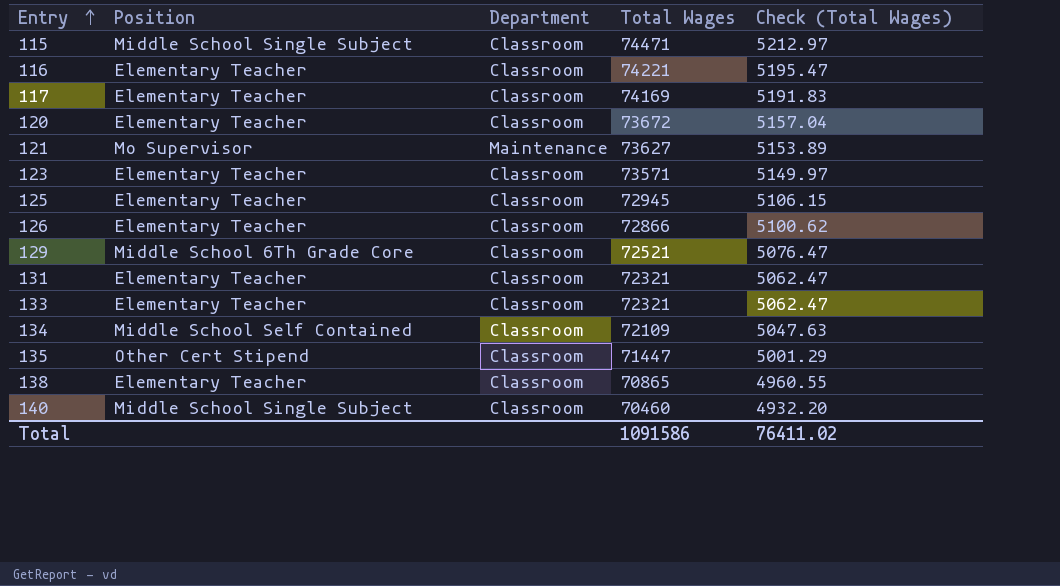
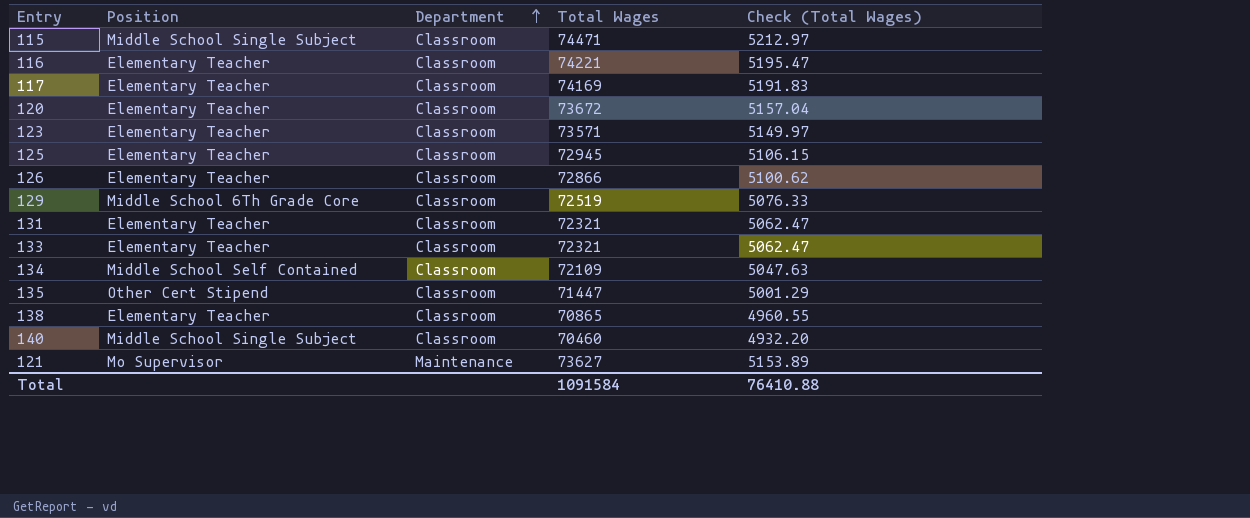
row order: Entry ascending -> Department ascending
129 | Total Wages: 72521 -> 72519
129 | Check (Total Wages): 5076.47 -> 5076.33
Total | Total Wages: 1091586 -> 1091584
Total | Check (Total Wages): 76411.02 -> 76410.88

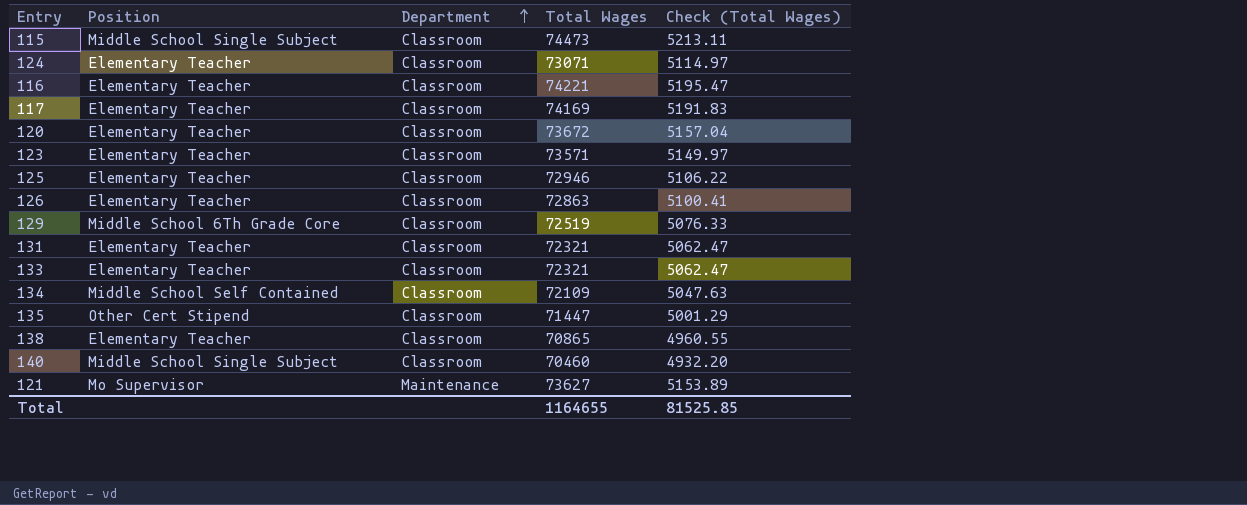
115 | Total Wages: 74471 -> 74473
115 | Check (Total Wages): 5212.97 -> 5213.11
row 124: none -> Elementary Teacher | Classroom | 73071 | 5114.97
125 | Total Wages: 72945 -> 72946
125 | Check (Total Wages): 5106.15 -> 5106.22
126 | Total Wages: 72866 -> 72863
126 | Check (Total Wages): 5100.62 -> 5100.41
Total | Total Wages: 1091584 -> 1164655
Total | Check (Total Wages): 76410.88 -> 81525.85

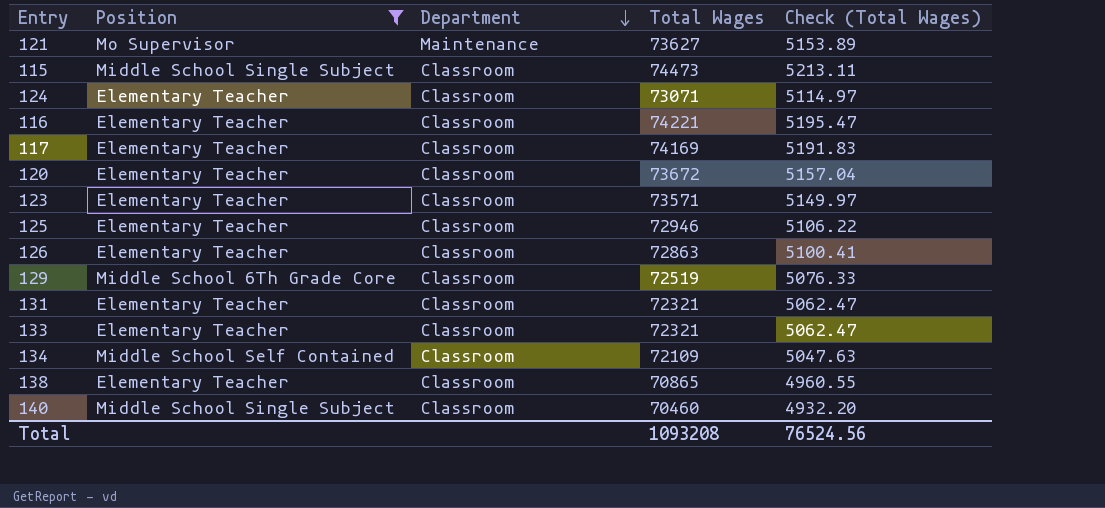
filter: none -> Position != Other Cert Stipend
row order: Department ascending -> Department descending
Total | Total Wages: 1164655 -> 1093208
Total | Check (Total Wages): 81525.85 -> 76524.56

